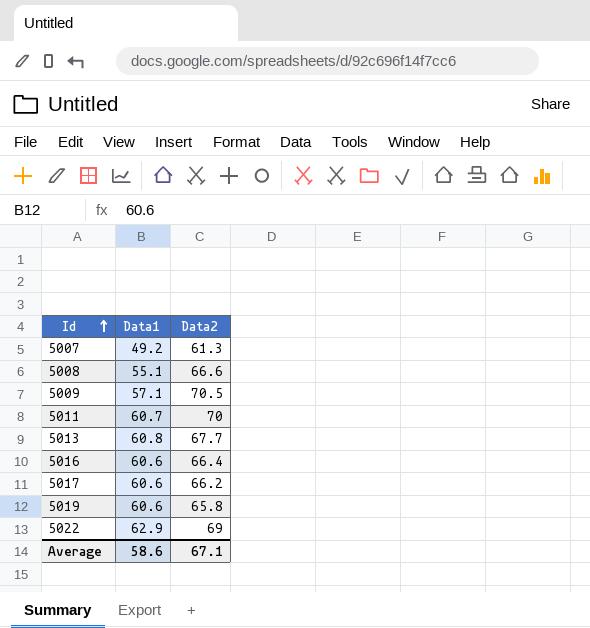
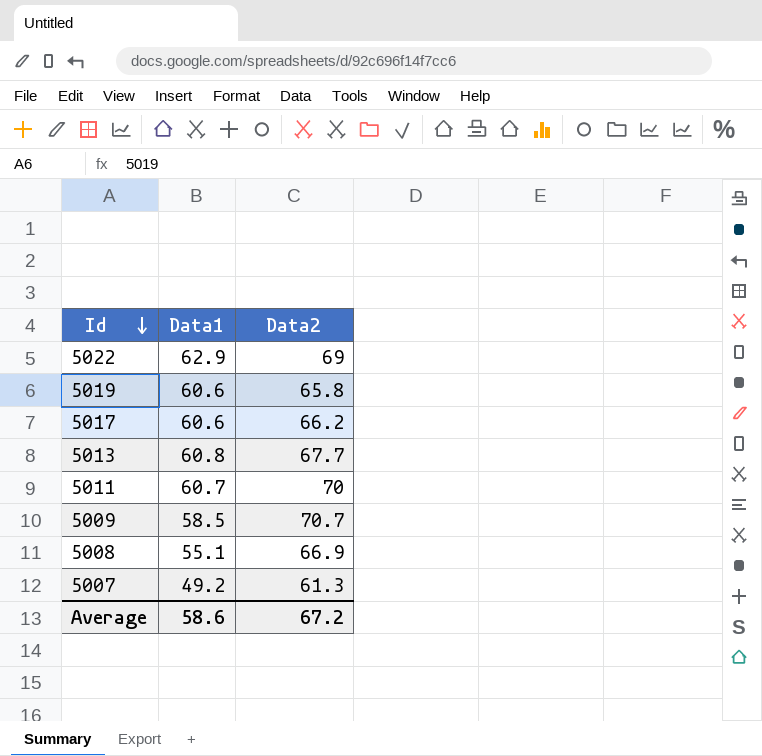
row order: Id ascending -> Id descending
row 5016: 60.6 | 66.4 -> none
5009 | Data1: 57.1 -> 58.5
5009 | Data2: 70.5 -> 70.7
5008 | Data2: 66.6 -> 66.9
Average | Data2: 67.1 -> 67.2

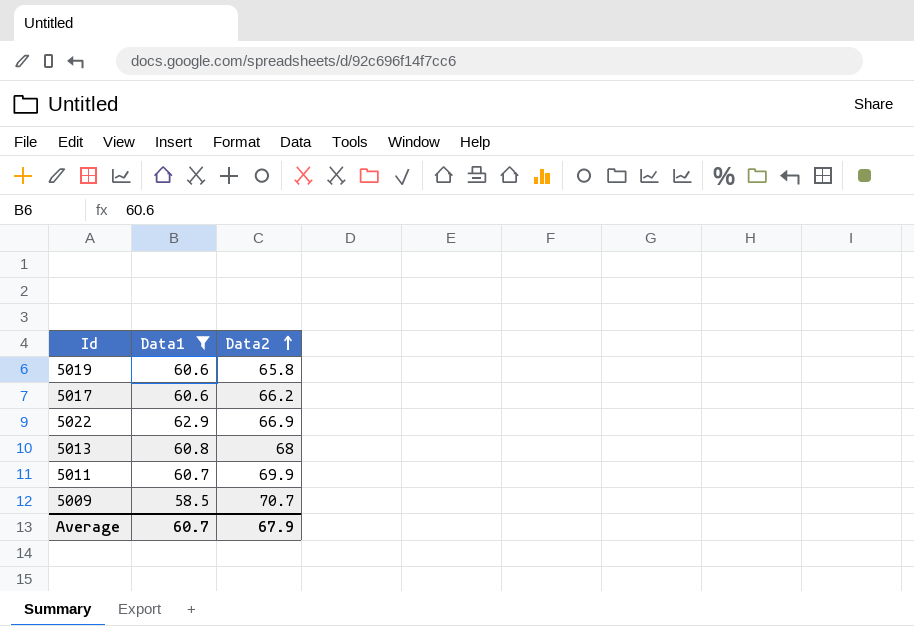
filter: none -> Data1 >= 58.5
row order: Id descending -> Data2 ascending
5022 | Data2: 69 -> 66.9
5013 | Data2: 67.7 -> 68
5011 | Data2: 70 -> 69.9
Average | Data1: 58.6 -> 60.7
Average | Data2: 67.2 -> 67.9

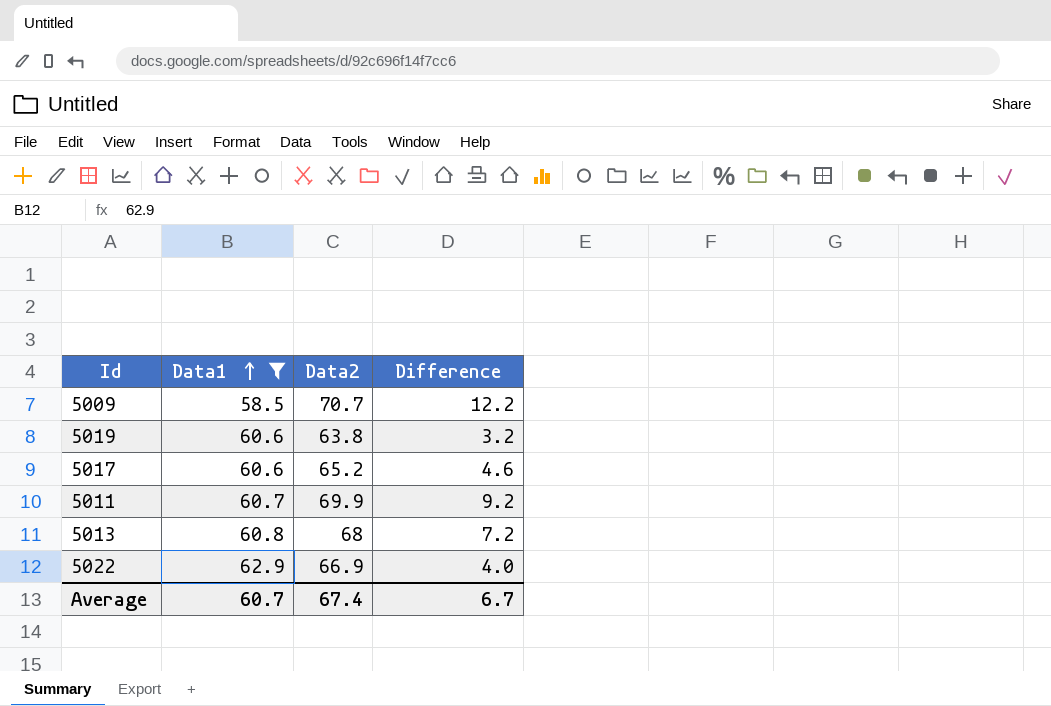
row order: Data2 ascending -> Data1 ascending
column Difference | formula: none -> [Data2] - [Data1]
5019 | Data2: 65.8 -> 63.8
5017 | Data2: 66.2 -> 65.2
Average | Data2: 67.9 -> 67.4

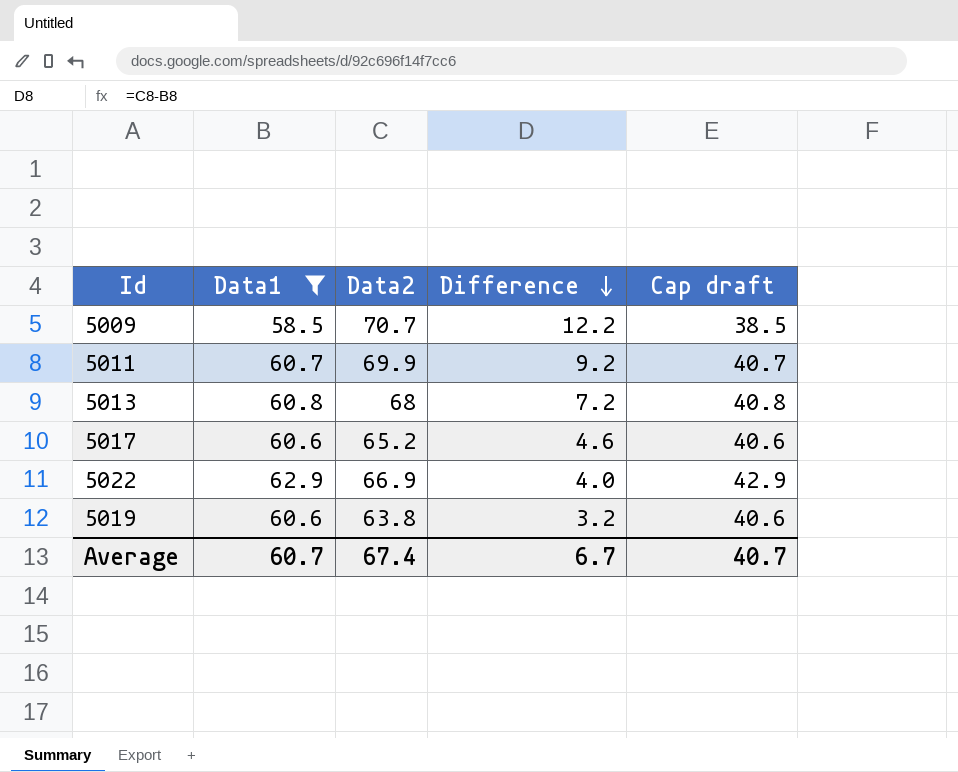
row order: Data1 ascending -> Difference descending
column Cap draft | formula: none -> [Data1] - 20

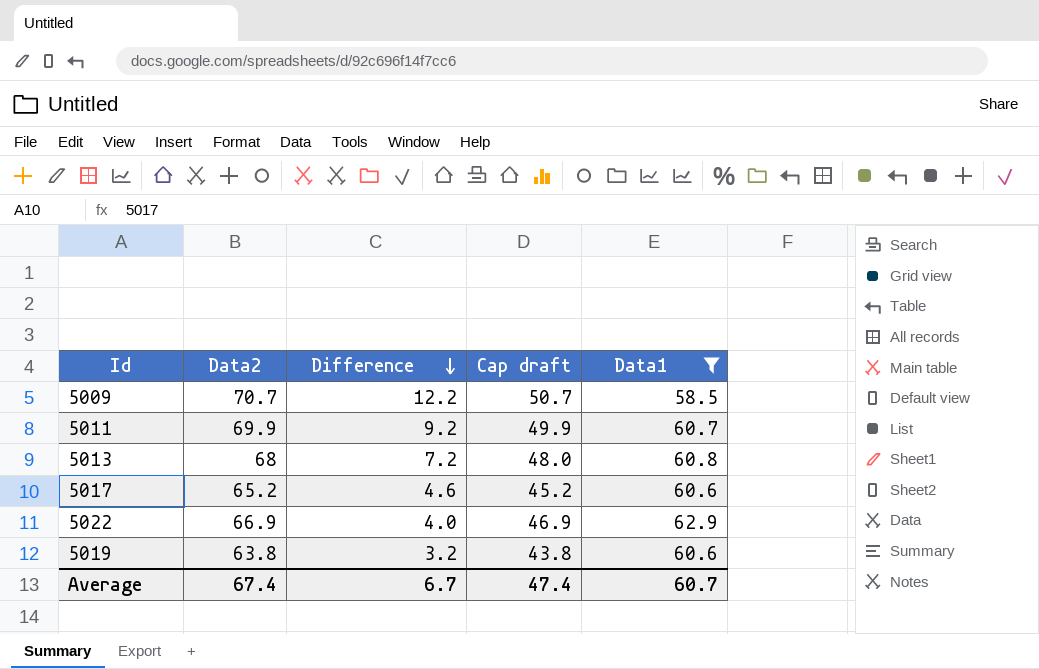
column Cap draft | formula: [Data1] - 20 -> [Data2] - 20
column Data1 | position: 2 -> 5
Average | Cap draft: 40.7 -> 47.4

